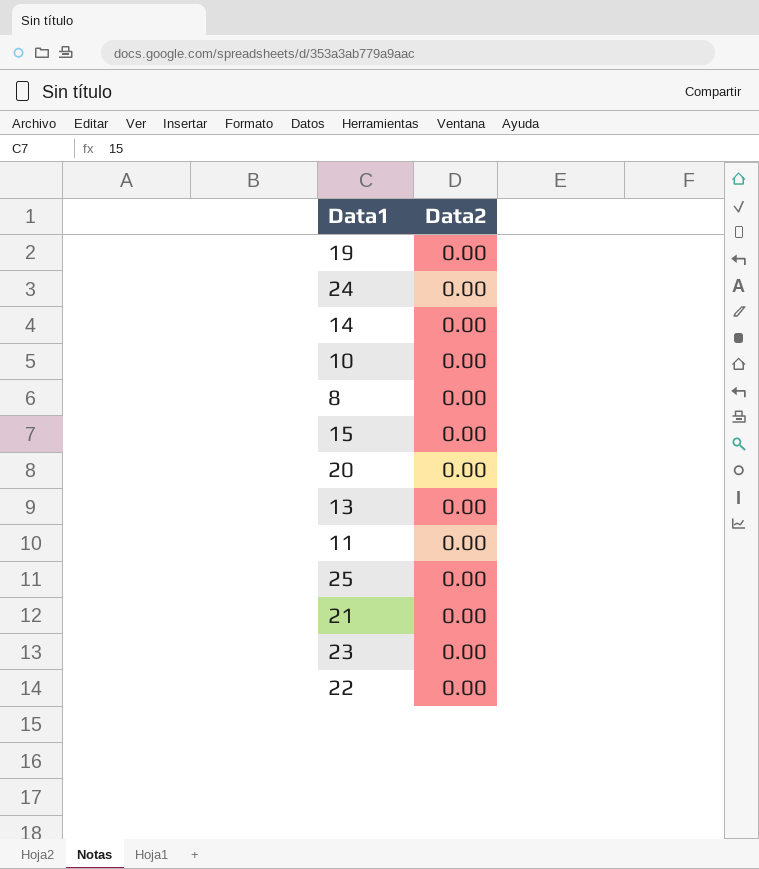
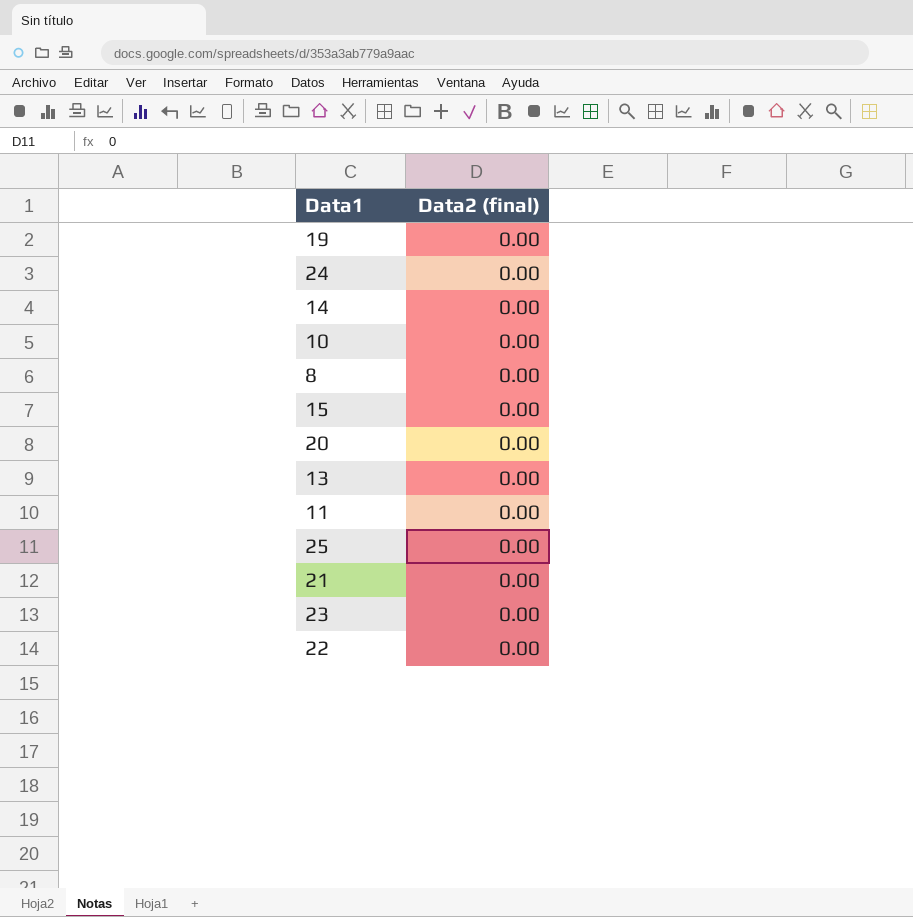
column name: Data2 -> Data2 (final)

